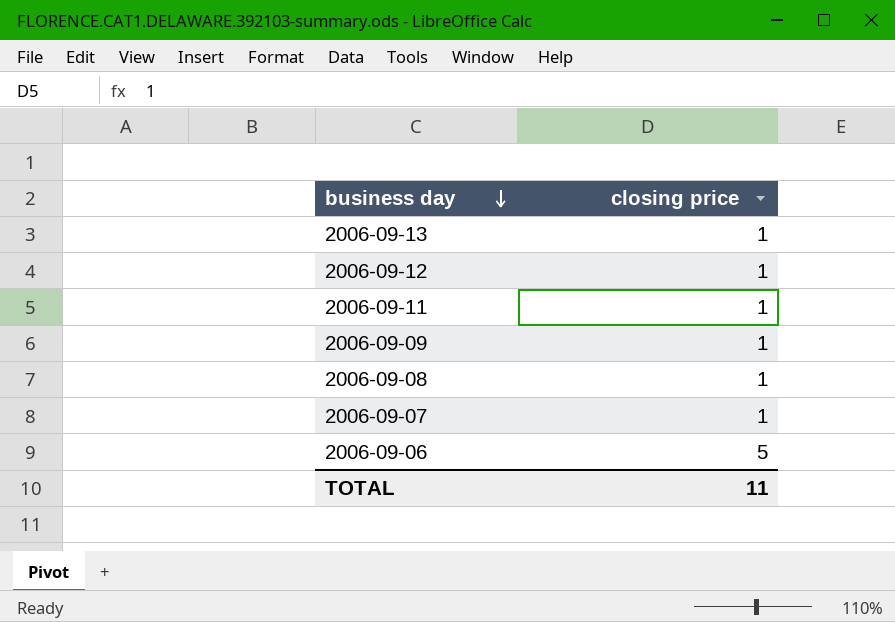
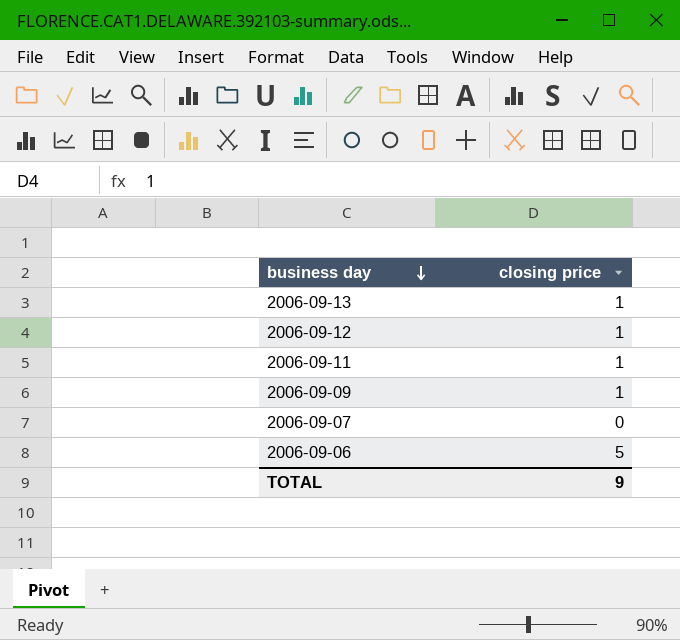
row 2006-09-08: 1 -> none
2006-09-07 | closing price: 1 -> 0
TOTAL | closing price: 11 -> 9

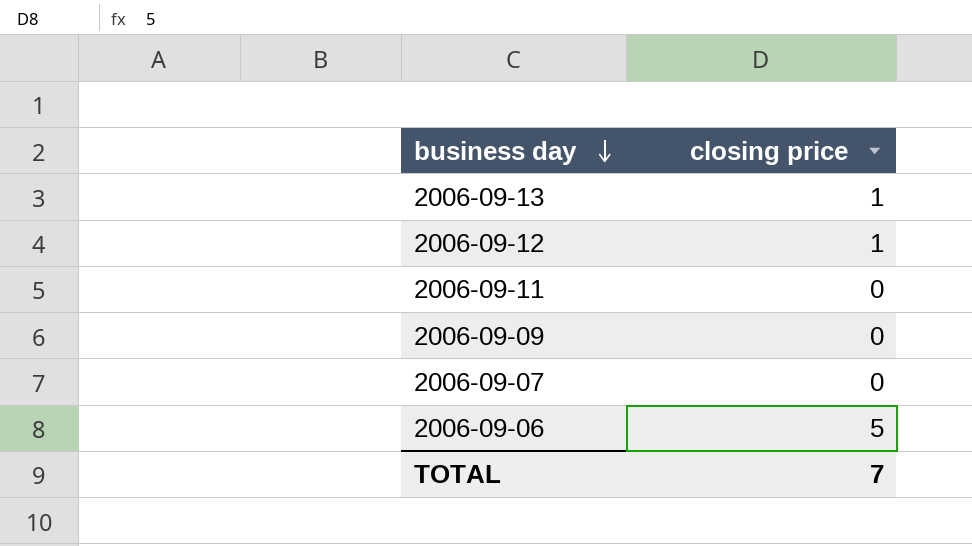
2006-09-11 | closing price: 1 -> 0
2006-09-09 | closing price: 1 -> 0
TOTAL | closing price: 9 -> 7

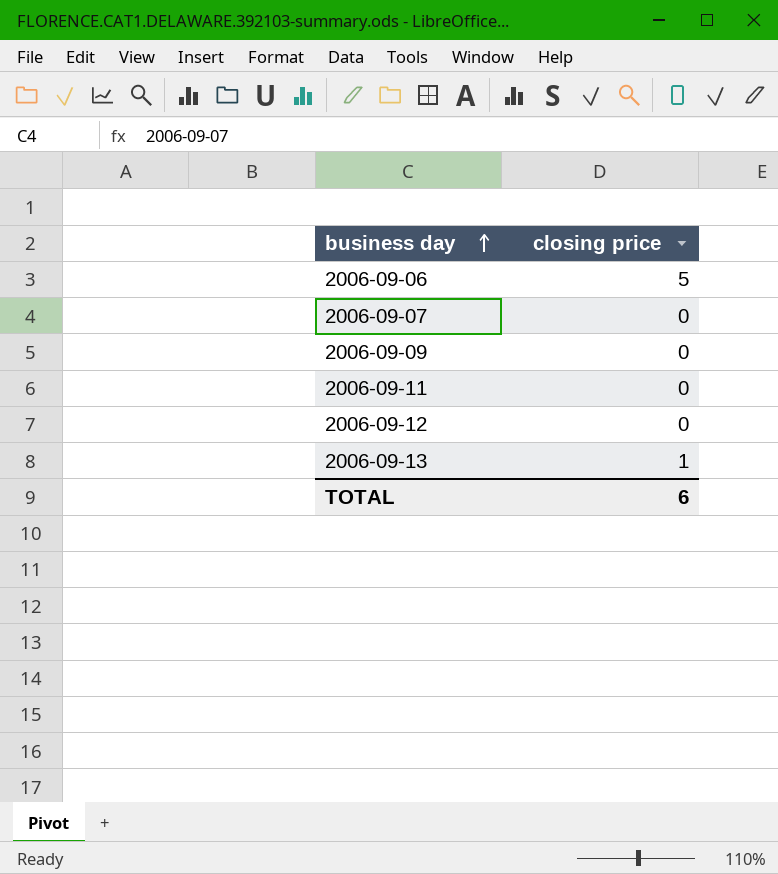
row order: business day descending -> business day ascending
2006-09-12 | closing price: 1 -> 0
TOTAL | closing price: 7 -> 6

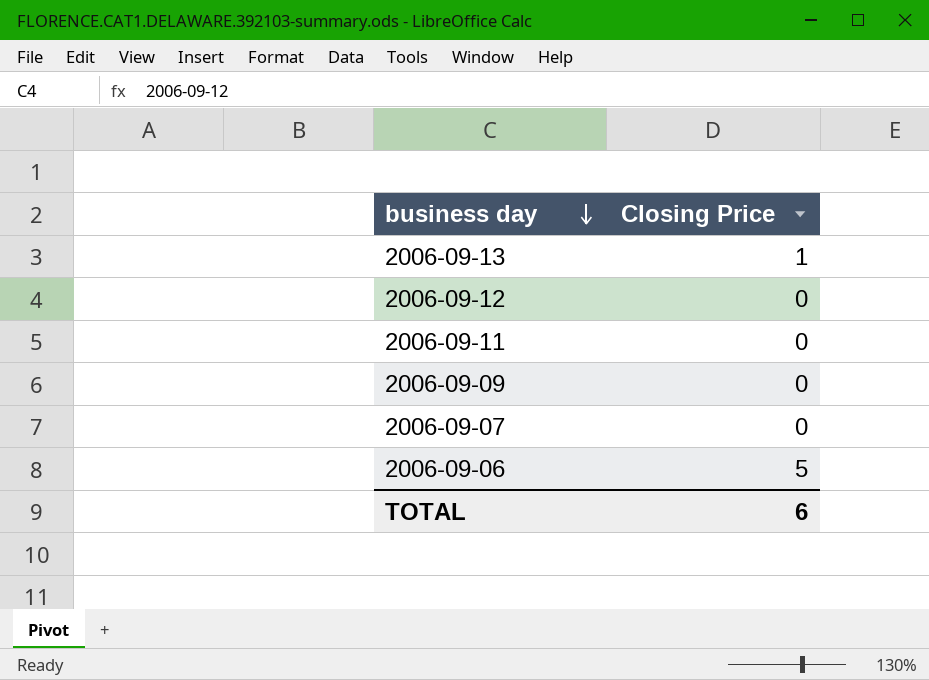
row order: business day ascending -> business day descending
column name: closing price -> Closing Price

